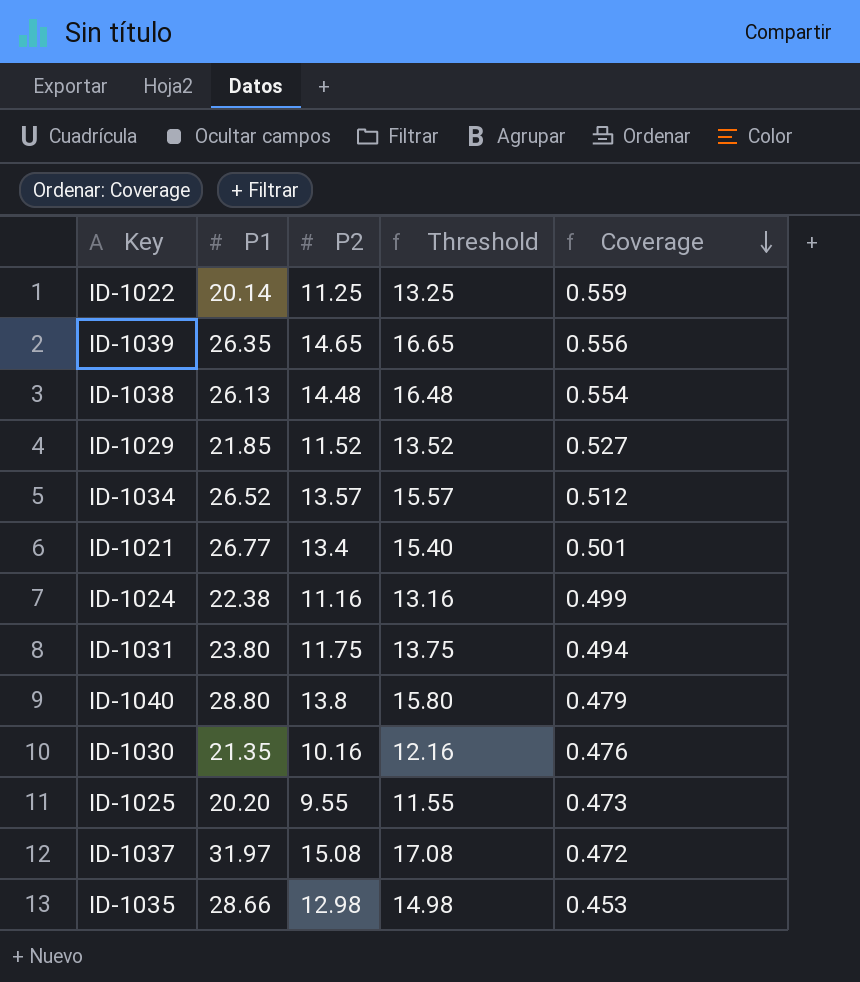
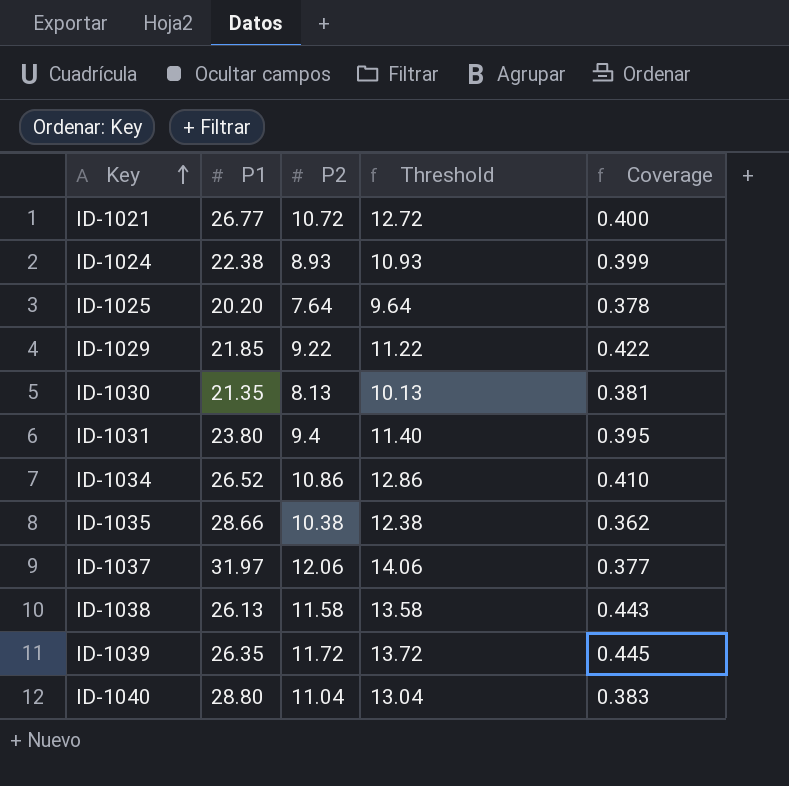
row order: Coverage descending -> Key ascending
row ID-1022: 20.14 | 11.25 | 13.25 | 0.559 -> none
ID-1021 | P2: 13.4 -> 10.72
ID-1021 | Threshold: 15.40 -> 12.72
ID-1021 | Coverage: 0.501 -> 0.400
ID-1024 | P2: 11.16 -> 8.93
ID-1024 | Threshold: 13.16 -> 10.93
ID-1024 | Coverage: 0.499 -> 0.399
ID-1025 | P2: 9.55 -> 7.64
ID-1025 | Threshold: 11.55 -> 9.64
ID-1025 | Coverage: 0.473 -> 0.378
ID-1029 | P2: 11.52 -> 9.22
ID-1029 | Threshold: 13.52 -> 11.22
ID-1029 | Coverage: 0.527 -> 0.422
ID-1030 | P2: 10.16 -> 8.13
ID-1030 | Threshold: 12.16 -> 10.13
ID-1030 | Coverage: 0.476 -> 0.381
ID-1031 | P2: 11.75 -> 9.4
ID-1031 | Threshold: 13.75 -> 11.40
ID-1031 | Coverage: 0.494 -> 0.395
ID-1034 | P2: 13.57 -> 10.86
ID-1034 | Threshold: 15.57 -> 12.86
ID-1034 | Coverage: 0.512 -> 0.410
ID-1035 | P2: 12.98 -> 10.38
ID-1035 | Threshold: 14.98 -> 12.38
ID-1035 | Coverage: 0.453 -> 0.362
ID-1037 | P2: 15.08 -> 12.06
ID-1037 | Threshold: 17.08 -> 14.06
ID-1037 | Coverage: 0.472 -> 0.377
ID-1038 | P2: 14.48 -> 11.58
ID-1038 | Threshold: 16.48 -> 13.58
ID-1038 | Coverage: 0.554 -> 0.443
ID-1039 | P2: 14.65 -> 11.72
ID-1039 | Threshold: 16.65 -> 13.72
ID-1039 | Coverage: 0.556 -> 0.445
ID-1040 | P2: 13.8 -> 11.04
ID-1040 | Threshold: 15.80 -> 13.04
ID-1040 | Coverage: 0.479 -> 0.383

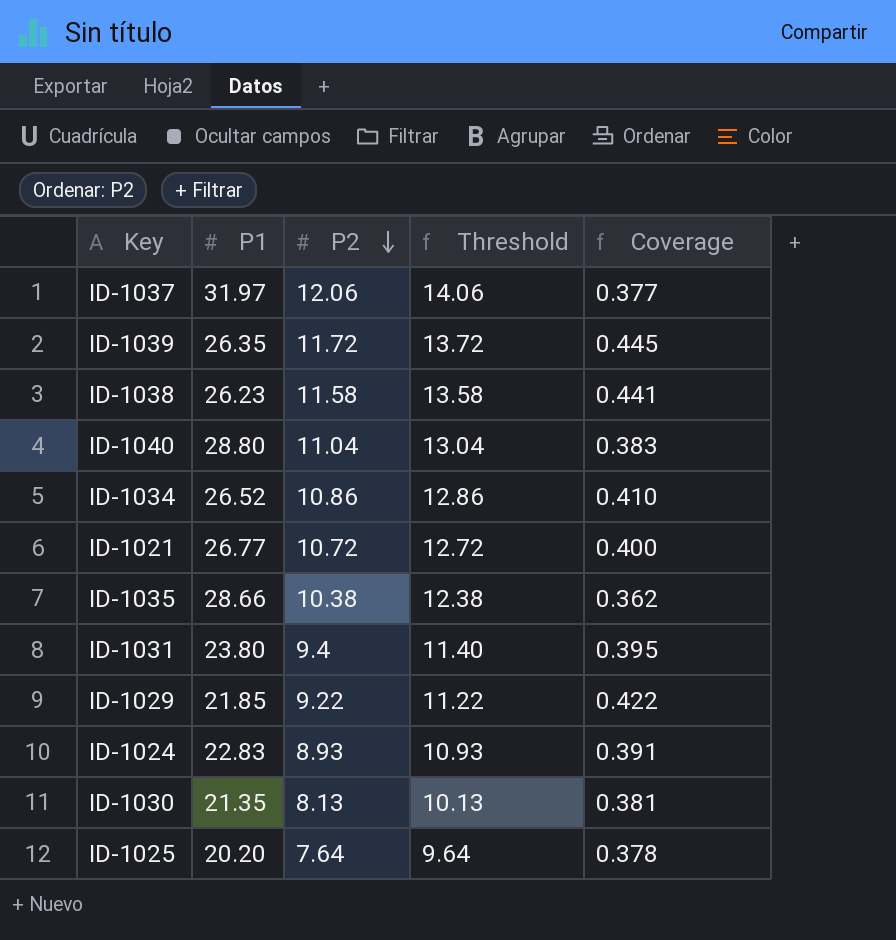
row order: Key ascending -> P2 descending
ID-1038 | P1: 26.13 -> 26.23
ID-1038 | Coverage: 0.443 -> 0.441
ID-1024 | P1: 22.38 -> 22.83
ID-1024 | Coverage: 0.399 -> 0.391

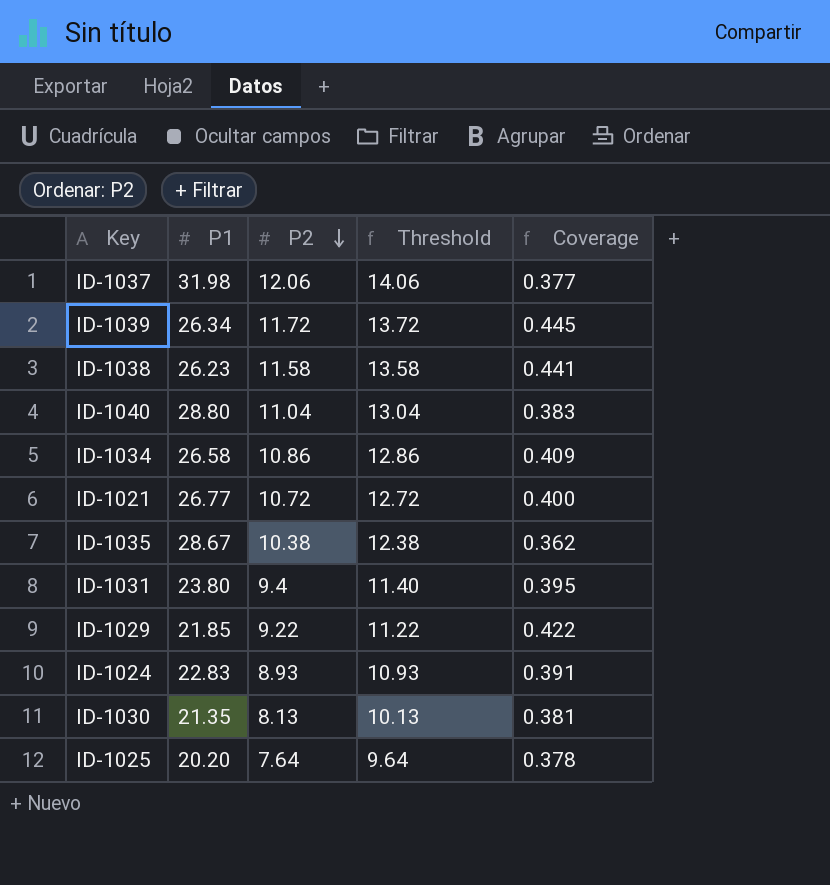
ID-1037 | P1: 31.97 -> 31.98
ID-1039 | P1: 26.35 -> 26.34
ID-1034 | P1: 26.52 -> 26.58
ID-1034 | Coverage: 0.410 -> 0.409
ID-1035 | P1: 28.66 -> 28.67

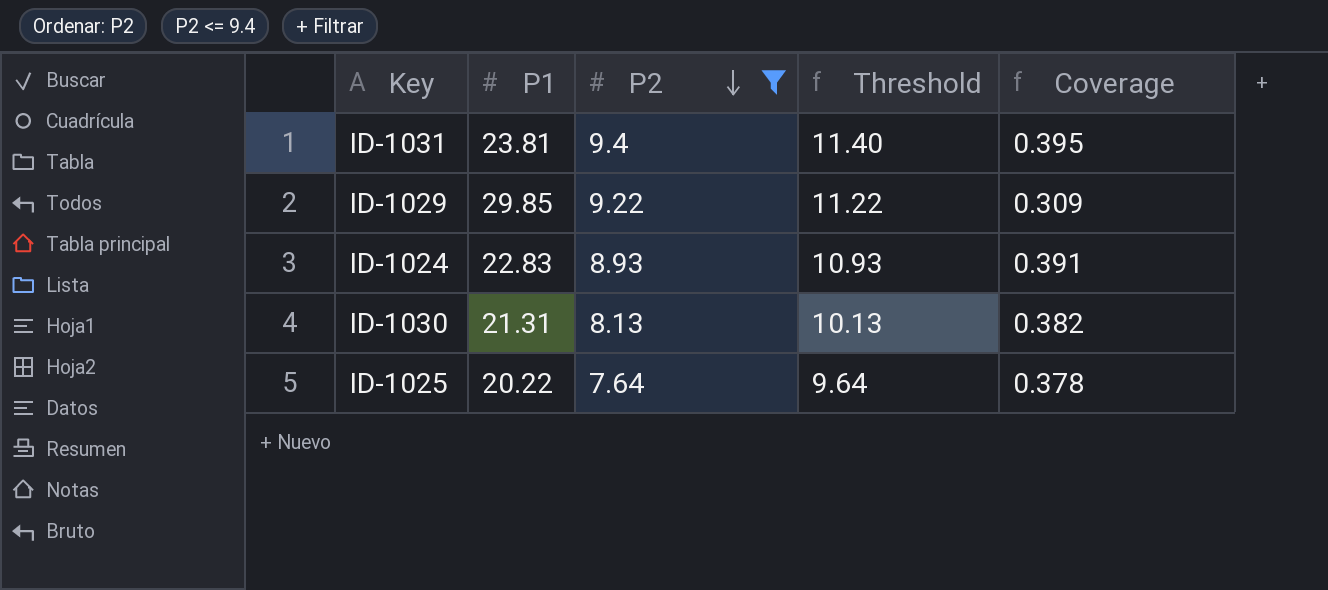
filter: none -> P2 <= 9.4
ID-1031 | P1: 23.80 -> 23.81
ID-1029 | P1: 21.85 -> 29.85
ID-1029 | Coverage: 0.422 -> 0.309
ID-1030 | P1: 21.35 -> 21.31
ID-1030 | Coverage: 0.381 -> 0.382
ID-1025 | P1: 20.20 -> 20.22

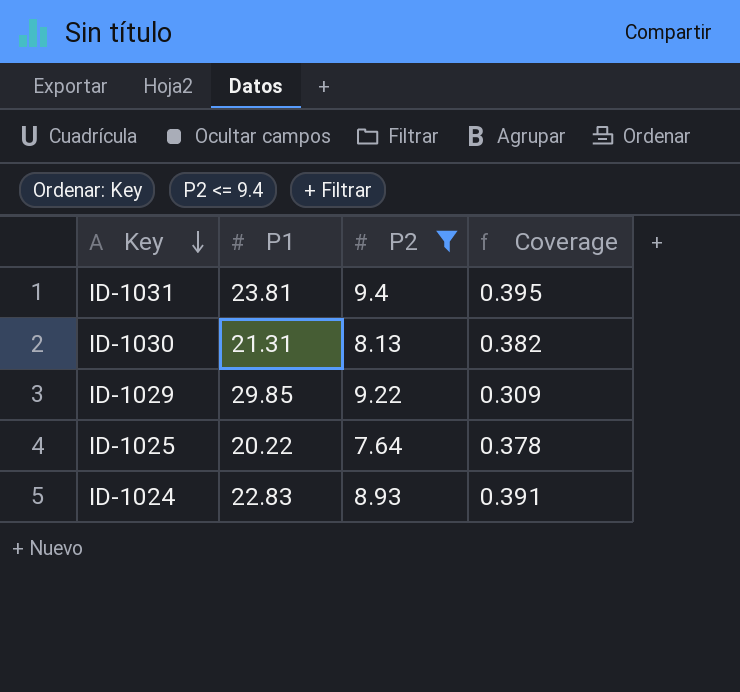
row order: P2 descending -> Key descending
column Threshold | formula: [P2] + 2 -> none

